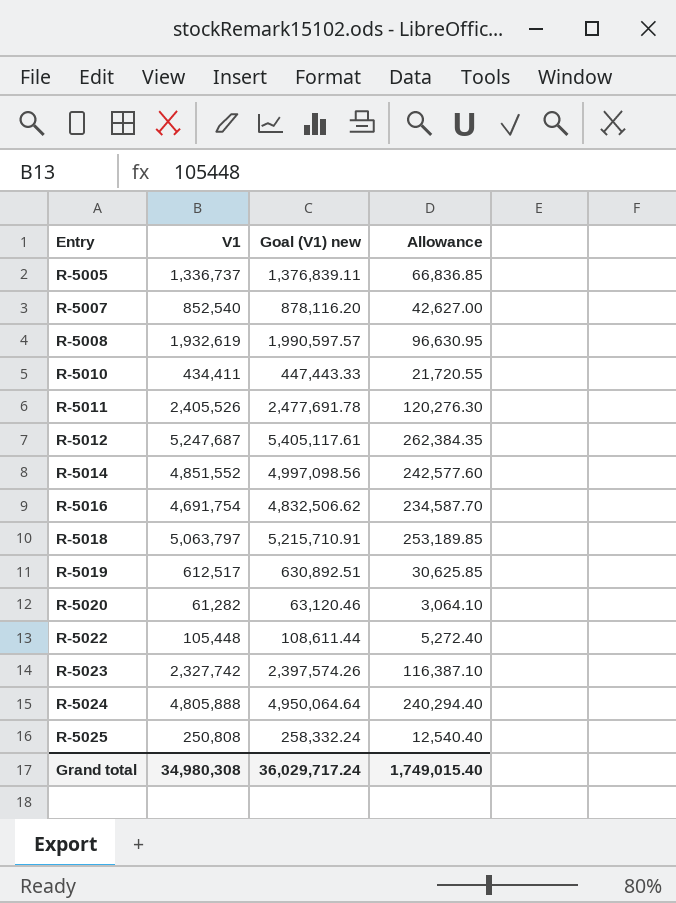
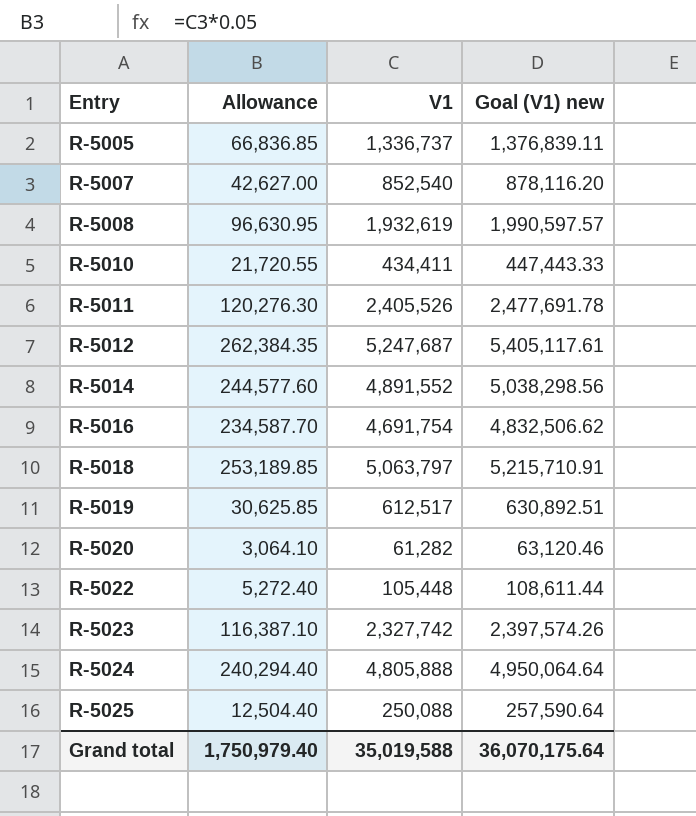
column Allowance | position: 4 -> 2
R-5014 | Allowance: 242,577.60 -> 244,577.60
R-5014 | V1: 4,851,552 -> 4,891,552
R-5014 | Goal (V1) new: 4,997,098.56 -> 5,038,298.56
R-5025 | Allowance: 12,540.40 -> 12,504.40
R-5025 | V1: 250,808 -> 250,088
R-5025 | Goal (V1) new: 258,332.24 -> 257,590.64
Grand total | Allowance: 1,749,015.40 -> 1,750,979.40
Grand total | V1: 34,980,308 -> 35,019,588
Grand total | Goal (V1) new: 36,029,717.24 -> 36,070,175.64

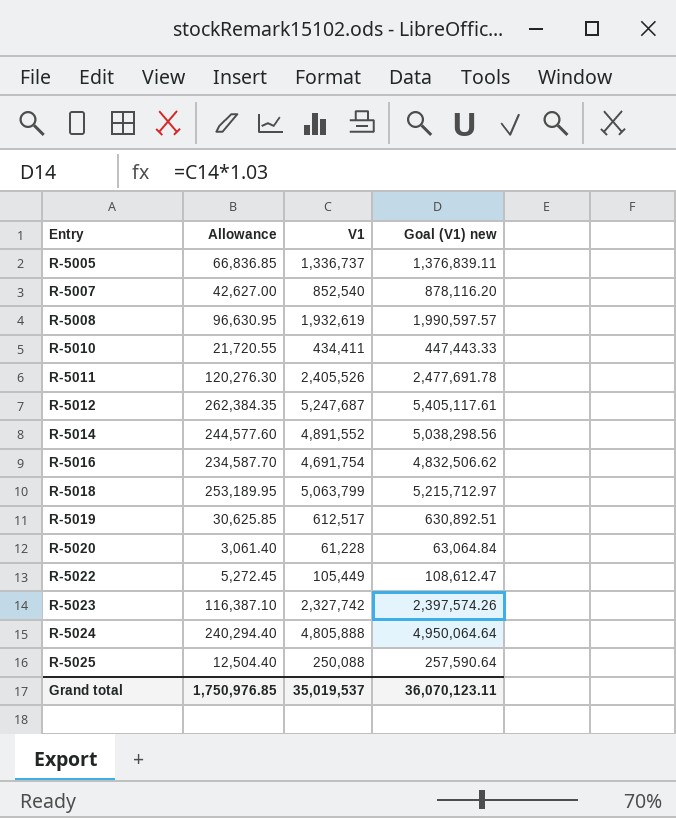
R-5018 | Allowance: 253,189.85 -> 253,189.95
R-5018 | V1: 5,063,797 -> 5,063,799
R-5018 | Goal (V1) new: 5,215,710.91 -> 5,215,712.97
R-5020 | Allowance: 3,064.10 -> 3,061.40
R-5020 | V1: 61,282 -> 61,228
R-5020 | Goal (V1) new: 63,120.46 -> 63,064.84
R-5022 | Allowance: 5,272.40 -> 5,272.45
R-5022 | V1: 105,448 -> 105,449
R-5022 | Goal (V1) new: 108,611.44 -> 108,612.47
Grand total | Allowance: 1,750,979.40 -> 1,750,976.85
Grand total | V1: 35,019,588 -> 35,019,537
Grand total | Goal (V1) new: 36,070,175.64 -> 36,070,123.11

